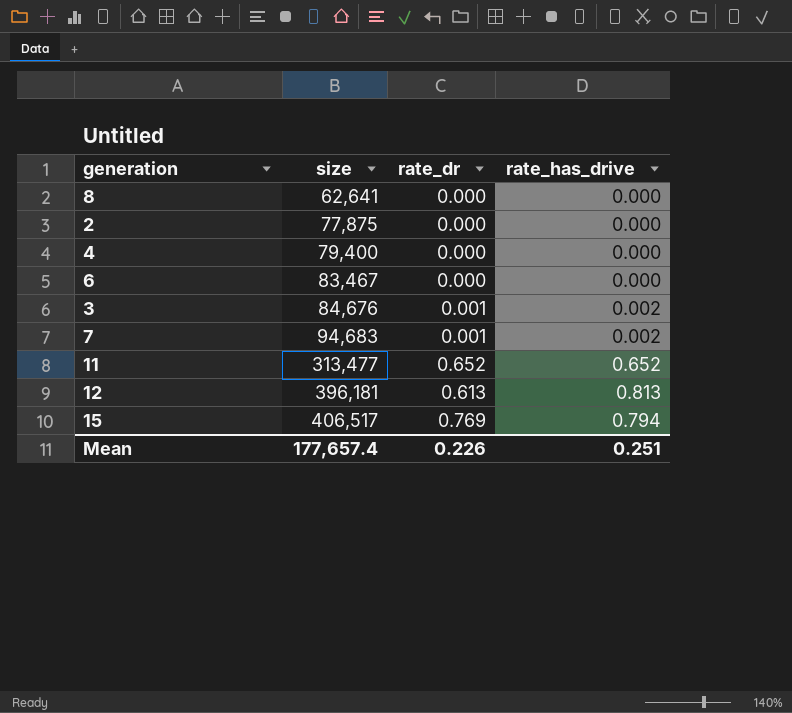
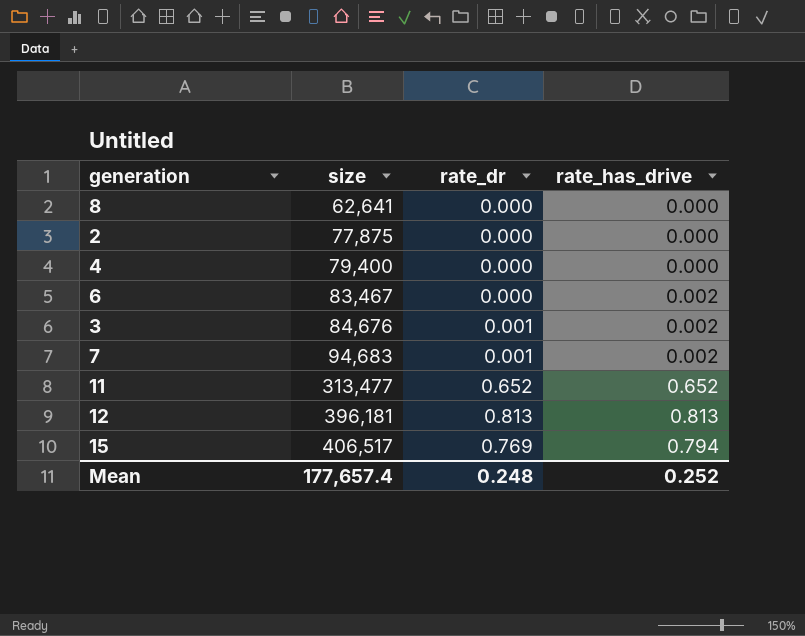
6 | rate_has_drive: 0.000 -> 0.002
12 | rate_dr: 0.613 -> 0.813
Mean | rate_dr: 0.226 -> 0.248
Mean | rate_has_drive: 0.251 -> 0.252

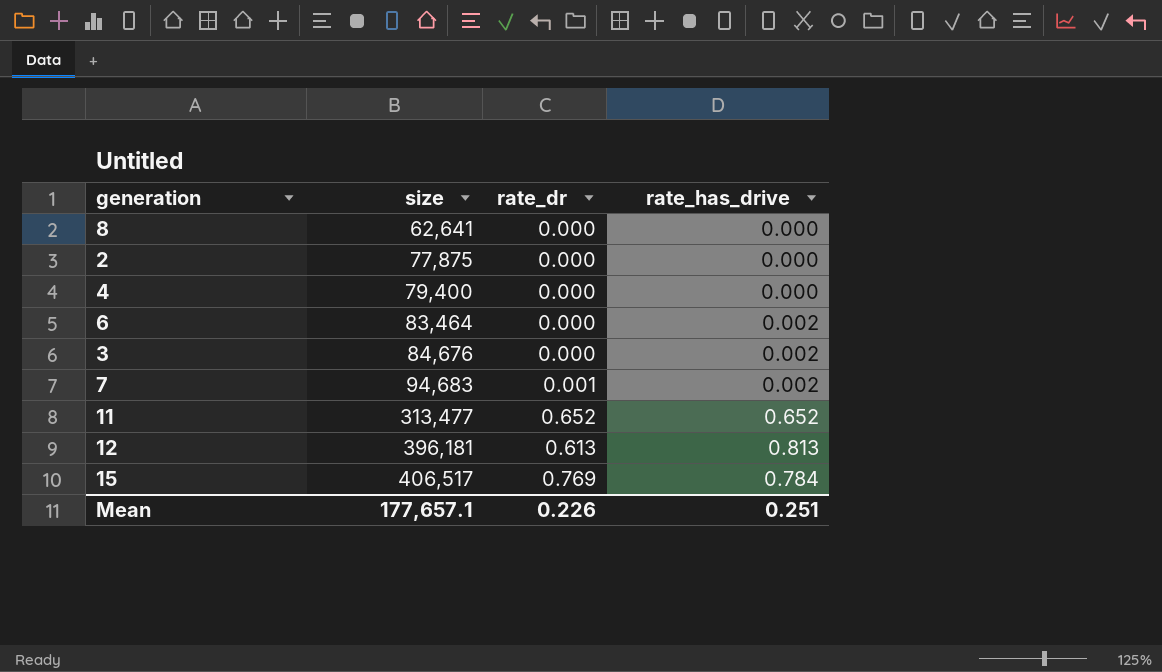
6 | size: 83,467 -> 83,464
3 | rate_dr: 0.001 -> 0.000
12 | rate_dr: 0.813 -> 0.613
15 | rate_has_drive: 0.794 -> 0.784
Mean | size: 177,657.4 -> 177,657.1
Mean | rate_dr: 0.248 -> 0.226
Mean | rate_has_drive: 0.252 -> 0.251

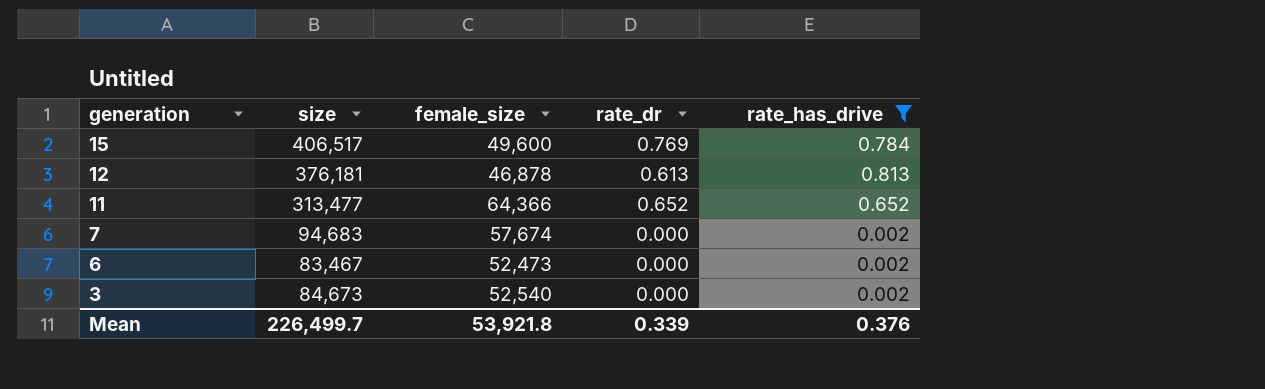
filter: none -> rate_has_drive != 0.000
row order: size ascending -> generation descending
column female_size | position: none -> 3
12 | size: 396,181 -> 376,181
7 | rate_dr: 0.001 -> 0.000
6 | size: 83,464 -> 83,467
3 | size: 84,676 -> 84,673
Mean | size: 177,657.1 -> 226,499.7
Mean | rate_dr: 0.226 -> 0.339
Mean | rate_has_drive: 0.251 -> 0.376

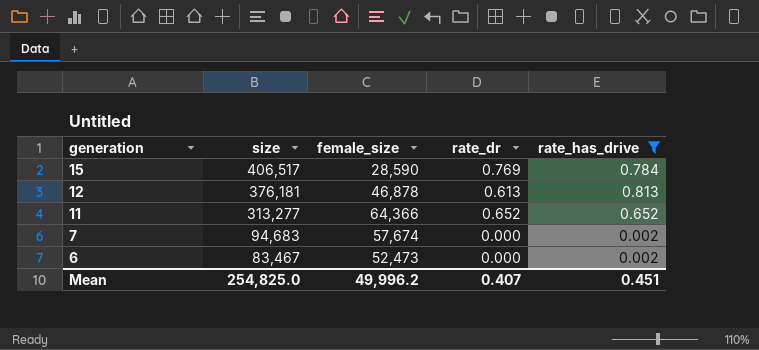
row 3: 84,673 | 52,540 | 0.000 | 0.002 -> none
15 | female_size: 49,600 -> 28,590
11 | size: 313,477 -> 313,277
Mean | size: 226,499.7 -> 254,825.0
Mean | female_size: 53,921.8 -> 49,996.2
Mean | rate_dr: 0.339 -> 0.407
Mean | rate_has_drive: 0.376 -> 0.451

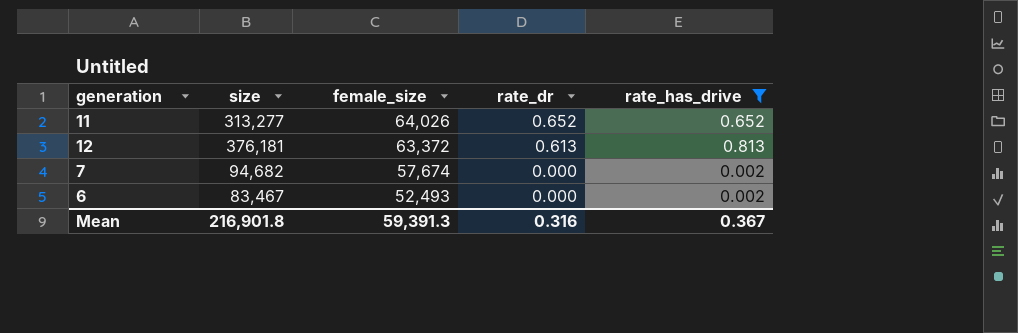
row order: generation descending -> female_size descending
row 15: 406,517 | 28,590 | 0.769 | 0.784 -> none
11 | female_size: 64,366 -> 64,026
12 | female_size: 46,878 -> 63,372
7 | size: 94,683 -> 94,682
6 | female_size: 52,473 -> 52,493
Mean | size: 254,825.0 -> 216,901.8
Mean | female_size: 49,996.2 -> 59,391.3
Mean | rate_dr: 0.407 -> 0.316
Mean | rate_has_drive: 0.451 -> 0.367

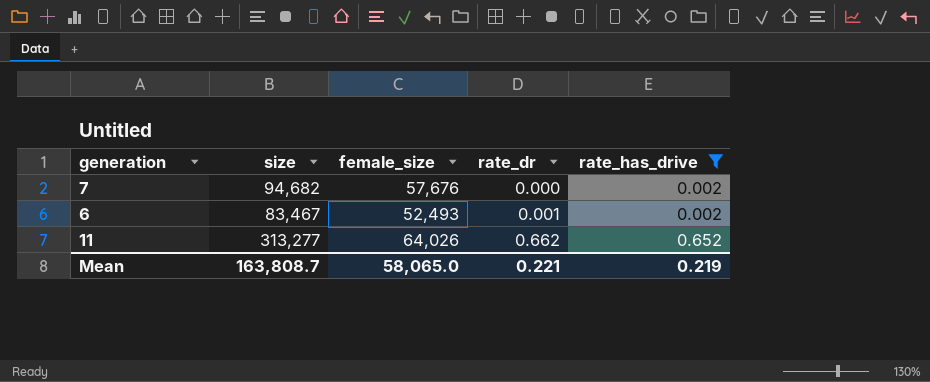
row order: female_size descending -> rate_dr ascending
row 12: 376,181 | 63,372 | 0.613 | 0.813 -> none
7 | female_size: 57,674 -> 57,676
6 | rate_dr: 0.000 -> 0.001
11 | rate_dr: 0.652 -> 0.662
Mean | size: 216,901.8 -> 163,808.7
Mean | female_size: 59,391.3 -> 58,065.0
Mean | rate_dr: 0.316 -> 0.221
Mean | rate_has_drive: 0.367 -> 0.219

